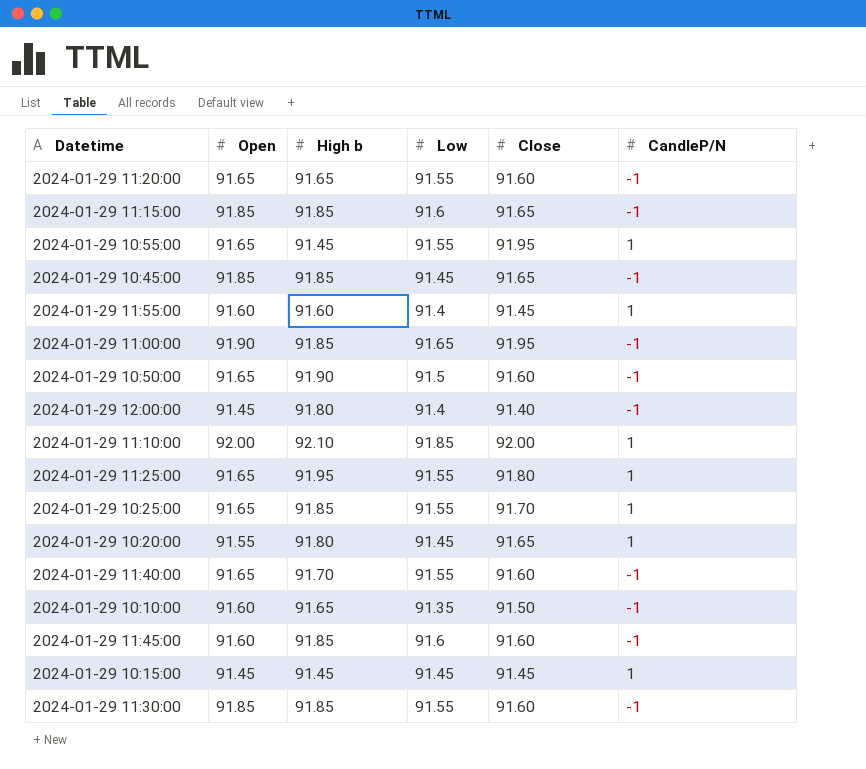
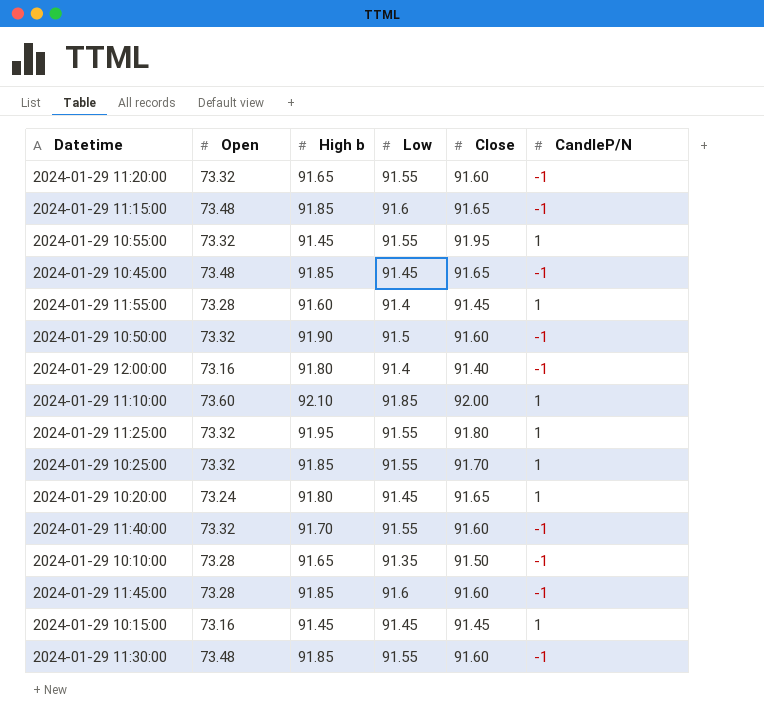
row 2024-01-29 11:00:00: 91.90 | 91.85 | 91.65 | 91.95 | -1 -> none
2024-01-29 11:20:00 | Open: 91.65 -> 73.32
2024-01-29 11:15:00 | Open: 91.85 -> 73.48
2024-01-29 10:55:00 | Open: 91.65 -> 73.32
2024-01-29 10:45:00 | Open: 91.85 -> 73.48
2024-01-29 11:55:00 | Open: 91.60 -> 73.28
2024-01-29 10:50:00 | Open: 91.65 -> 73.32
2024-01-29 12:00:00 | Open: 91.45 -> 73.16
2024-01-29 11:10:00 | Open: 92.00 -> 73.60
2024-01-29 11:25:00 | Open: 91.65 -> 73.32
2024-01-29 10:25:00 | Open: 91.65 -> 73.32
2024-01-29 10:20:00 | Open: 91.55 -> 73.24
2024-01-29 11:40:00 | Open: 91.65 -> 73.32
2024-01-29 10:10:00 | Open: 91.60 -> 73.28
2024-01-29 11:45:00 | Open: 91.60 -> 73.28
2024-01-29 10:15:00 | Open: 91.45 -> 73.16
2024-01-29 11:30:00 | Open: 91.85 -> 73.48

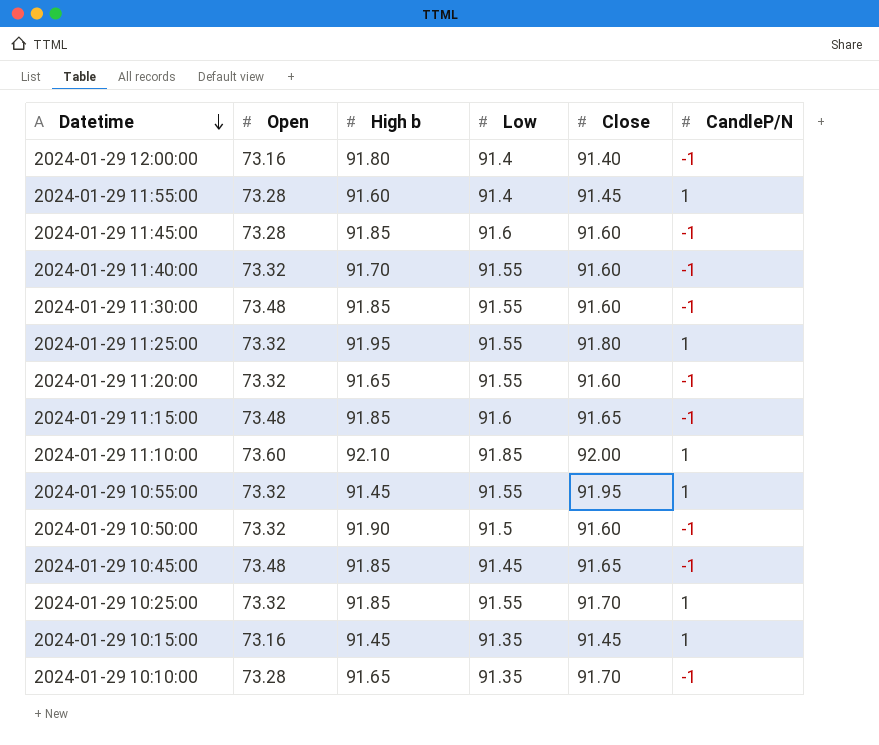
row order: none -> Datetime descending
row 2024-01-29 10:20:00: 73.24 | 91.80 | 91.45 | 91.65 | 1 -> none
2024-01-29 10:15:00 | Low: 91.45 -> 91.35
2024-01-29 10:10:00 | Close: 91.50 -> 91.70

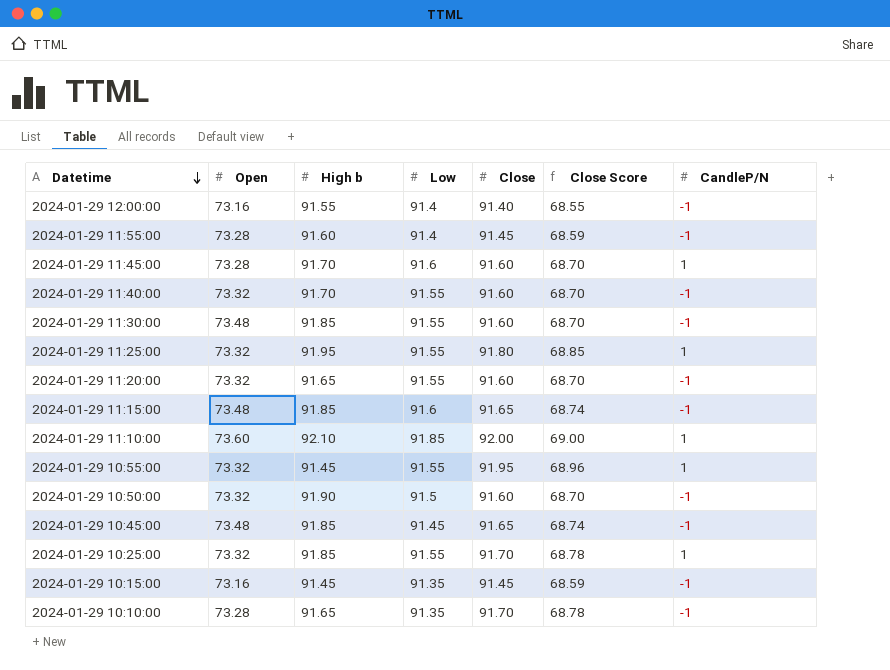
column Close Score | formula: none -> [Close] * 0.75
2024-01-29 12:00:00 | High b: 91.80 -> 91.55
2024-01-29 11:55:00 | CandleP/N: 1 -> -1
2024-01-29 11:45:00 | High b: 91.85 -> 91.70
2024-01-29 11:45:00 | CandleP/N: -1 -> 1
2024-01-29 10:15:00 | CandleP/N: 1 -> -1

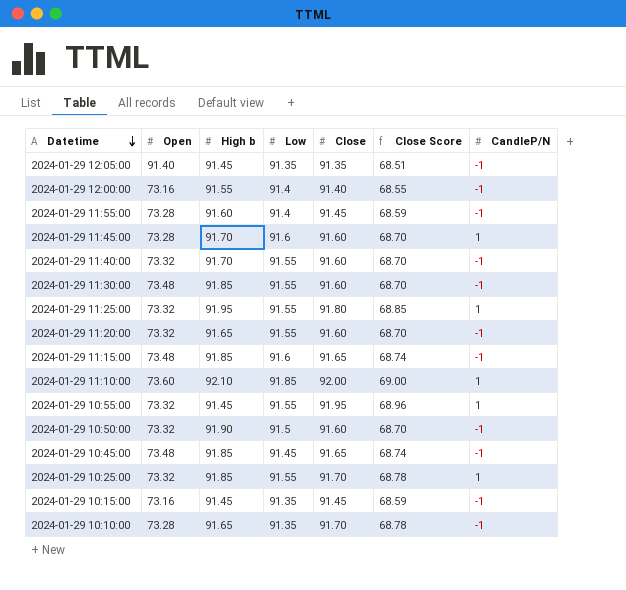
row 2024-01-29 12:05:00: none -> 91.40 | 91.45 | 91.35 | 91.35 | 68.51 | -1

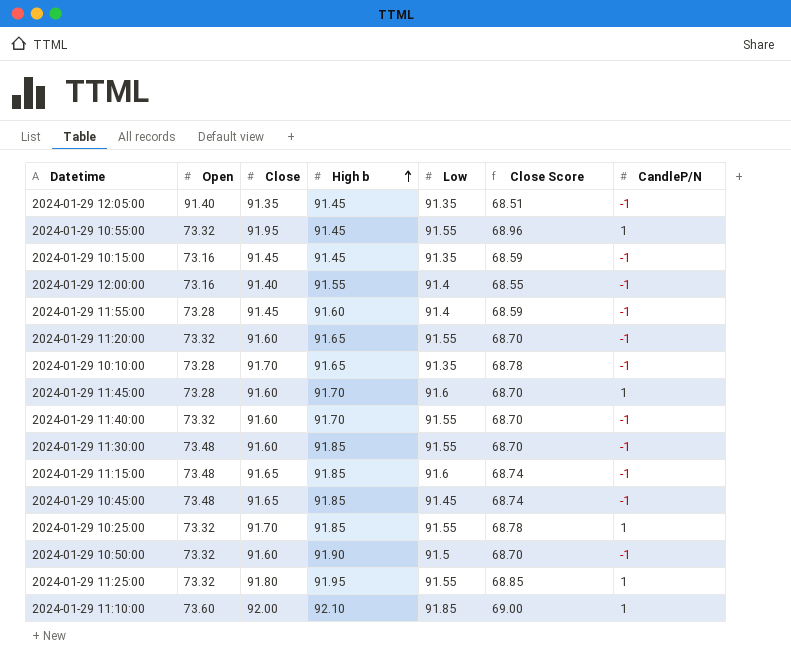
row order: Datetime descending -> High b ascending
column Close | position: 5 -> 3

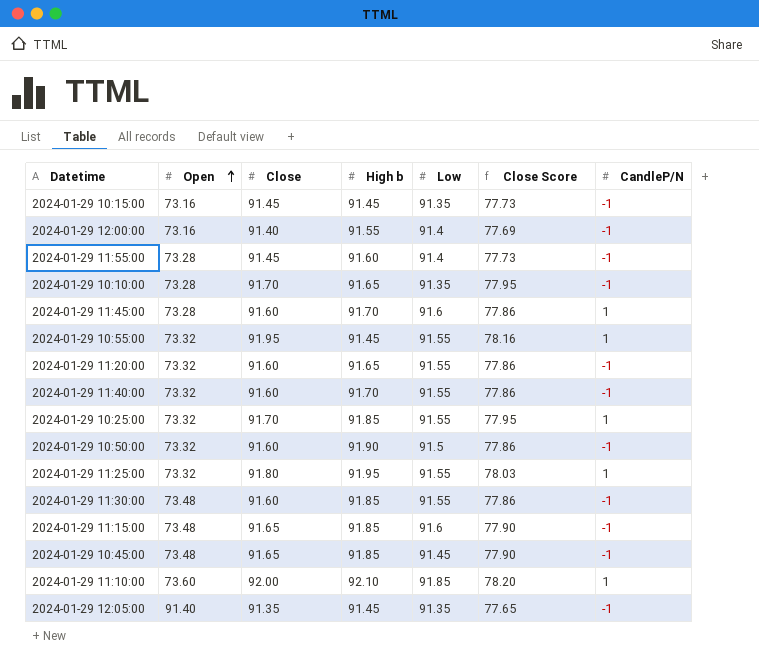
row order: High b ascending -> Open ascending
column Close Score | formula: [Close] * 0.75 -> [Close] * 0.85

